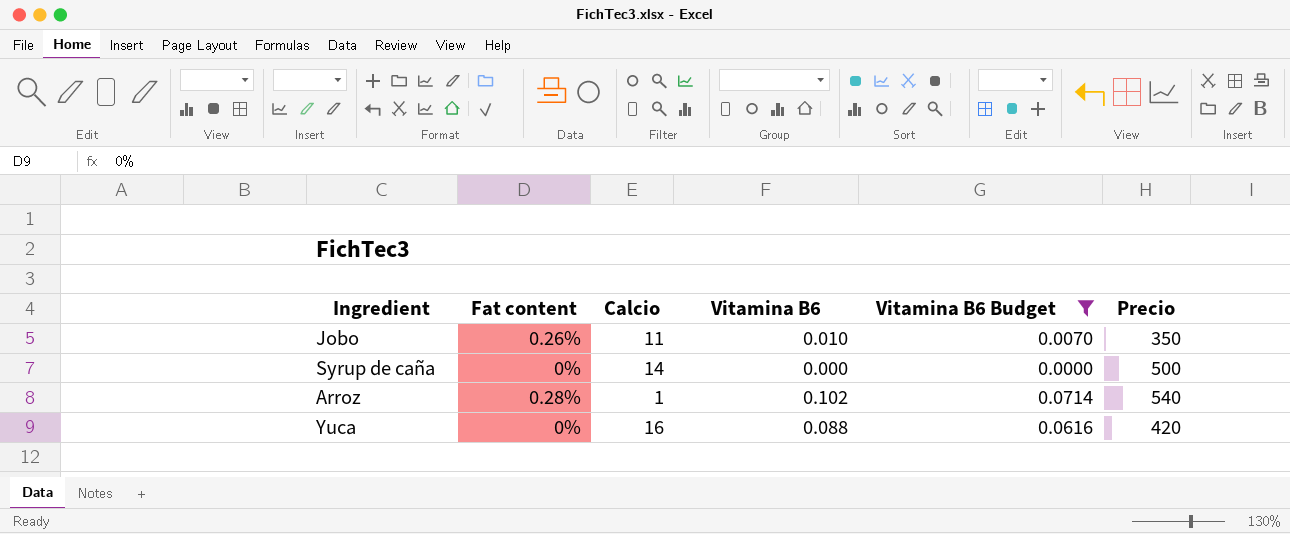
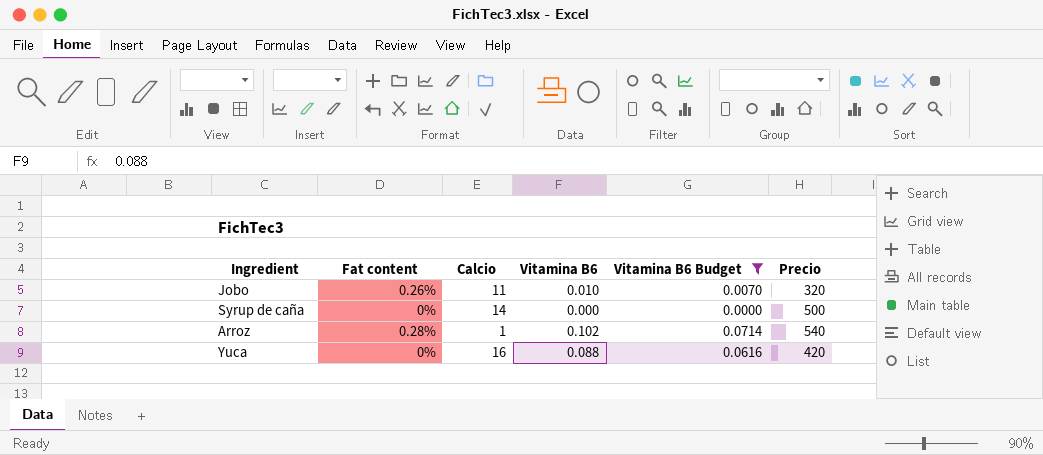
Jobo | Precio: 350 -> 320

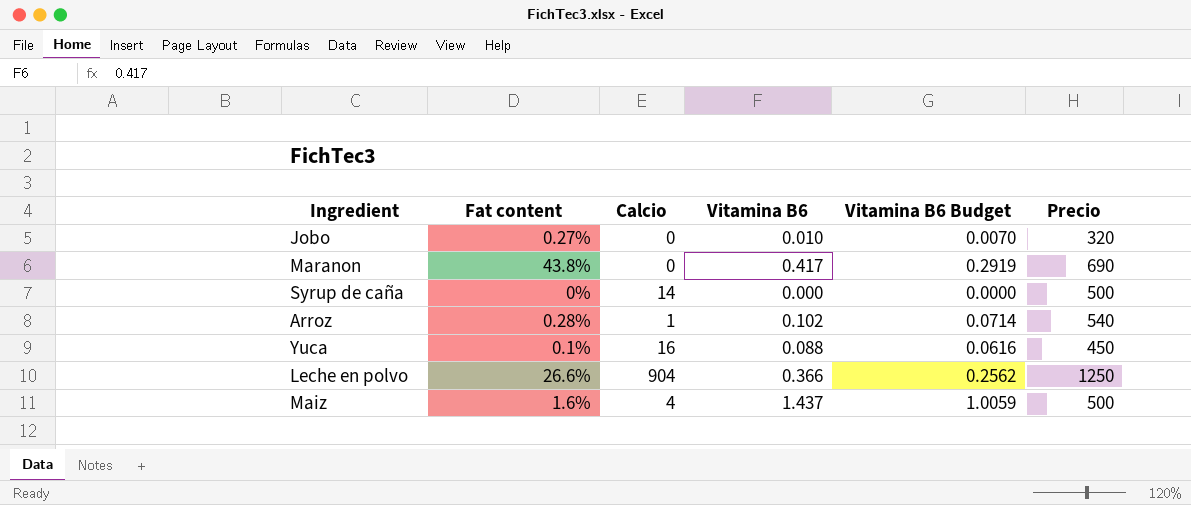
filter: Vitamina B6 Budget <= 0.0714 -> none
Jobo | Fat content: 0.26% -> 0.27%
Jobo | Calcio: 11 -> 0
Yuca | Fat content: 0% -> 0.1%
Yuca | Precio: 420 -> 450

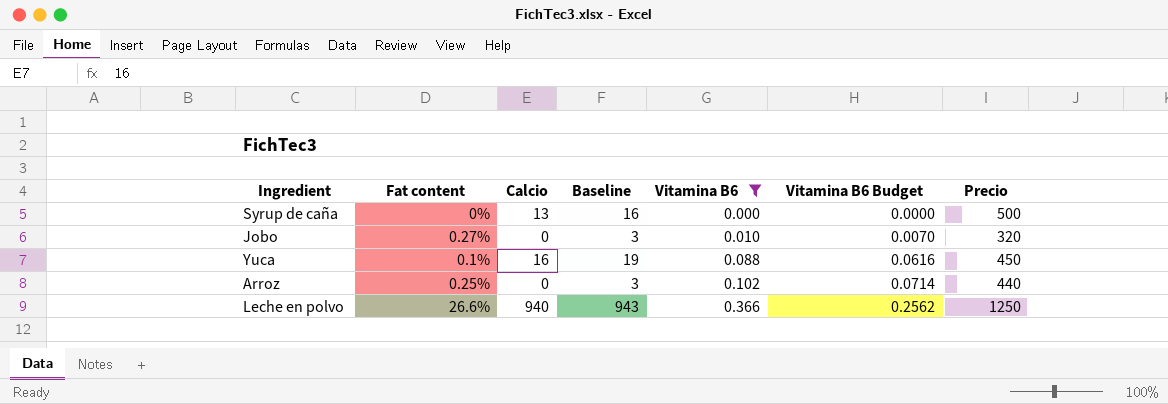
filter: none -> Vitamina B6 <= 0.366
row order: none -> Vitamina B6 ascending
column Baseline | formula: none -> [Calcio] + 3
Syrup de caña | Calcio: 14 -> 13
Arroz | Fat content: 0.28% -> 0.25%
Arroz | Calcio: 1 -> 0
Arroz | Precio: 540 -> 440
Leche en polvo | Calcio: 904 -> 940

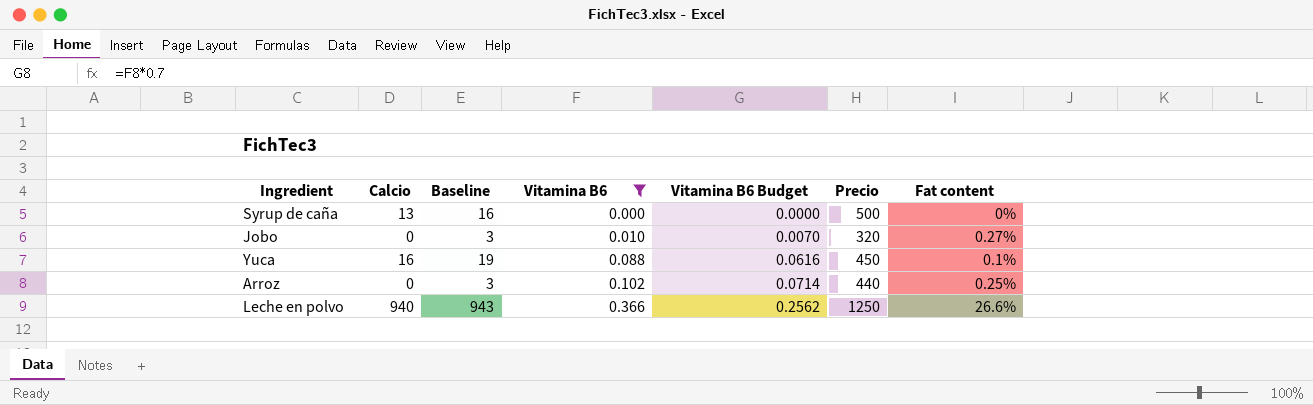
column Fat content | position: 2 -> 7

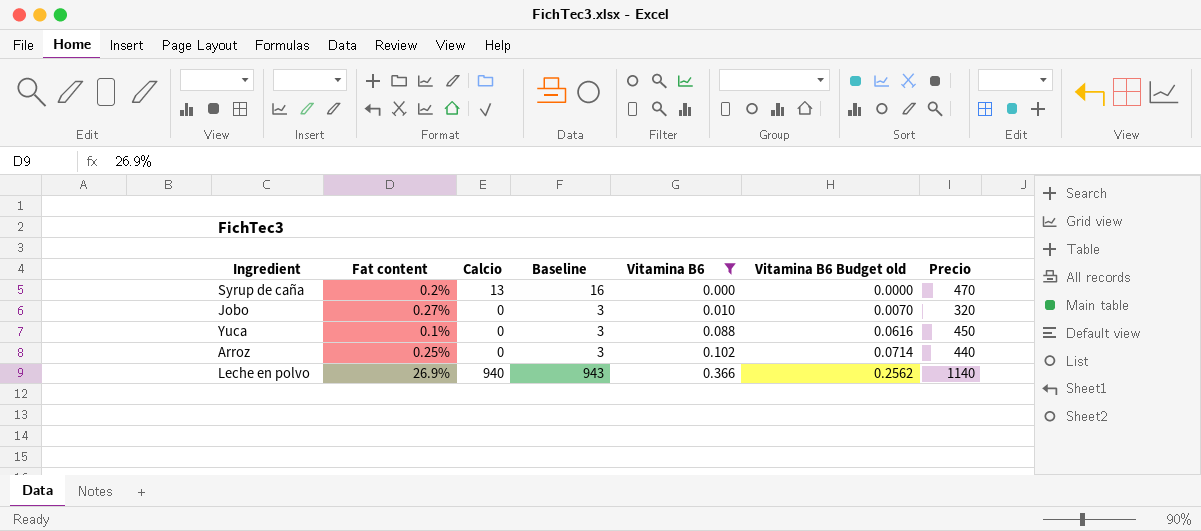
column Fat content | position: 7 -> 2
column name: Vitamina B6 Budget -> Vitamina B6 Budget old
Syrup de caña | Fat content: 0% -> 0.2%
Syrup de caña | Precio: 500 -> 470
Yuca | Calcio: 16 -> 0
Yuca | Baseline: 19 -> 3
Leche en polvo | Fat content: 26.6% -> 26.9%
Leche en polvo | Precio: 1250 -> 1140

